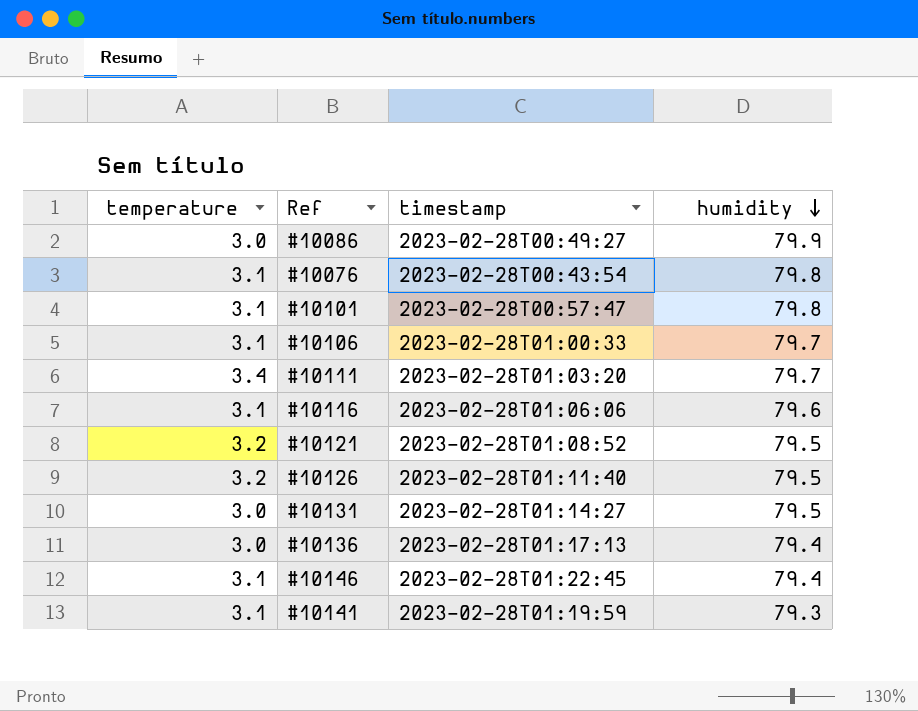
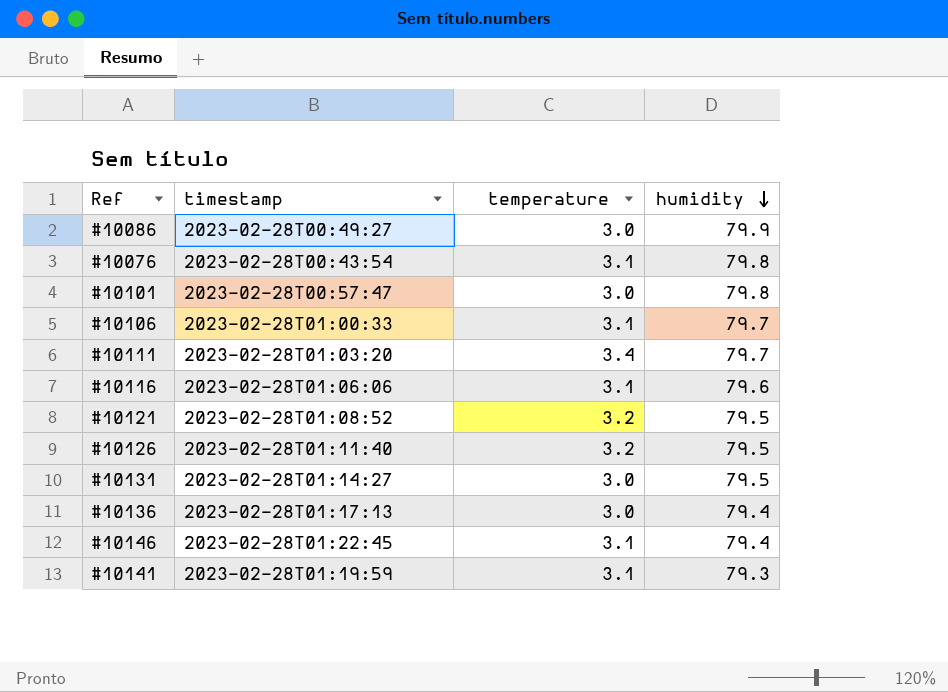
column temperature | position: 1 -> 3
#10101 | temperature: 3.1 -> 3.0

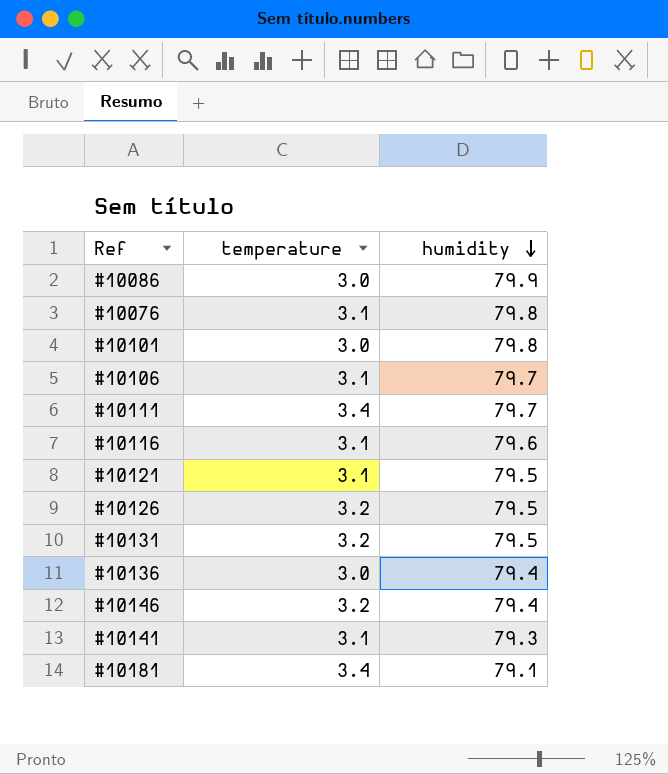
column timestamp | position: 2 -> none
#10121 | temperature: 3.2 -> 3.1
#10131 | temperature: 3.0 -> 3.2
#10146 | temperature: 3.1 -> 3.2
row #10181: none -> 3.4 | 79.1

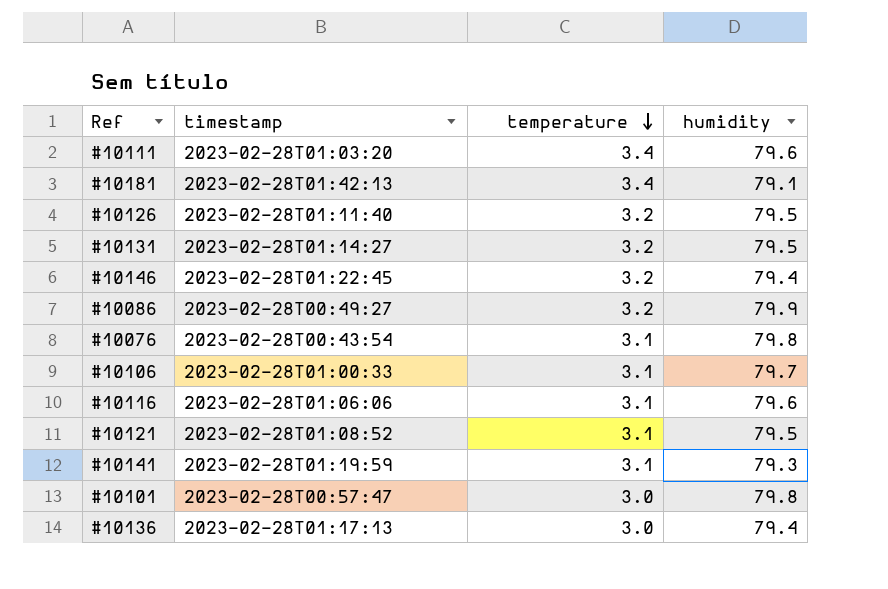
row order: humidity descending -> temperature descending
column timestamp | position: none -> 2
#10111 | humidity: 79.7 -> 79.6
#10086 | temperature: 3.0 -> 3.2

